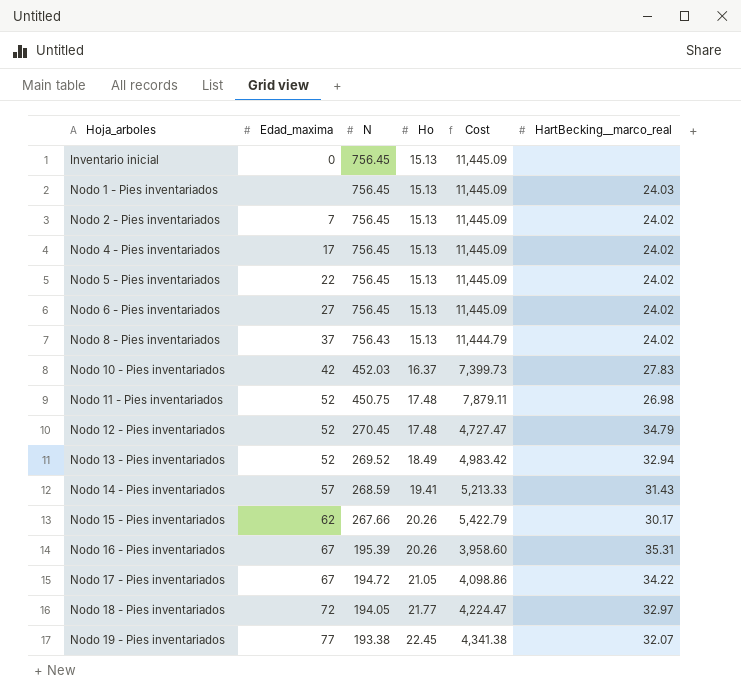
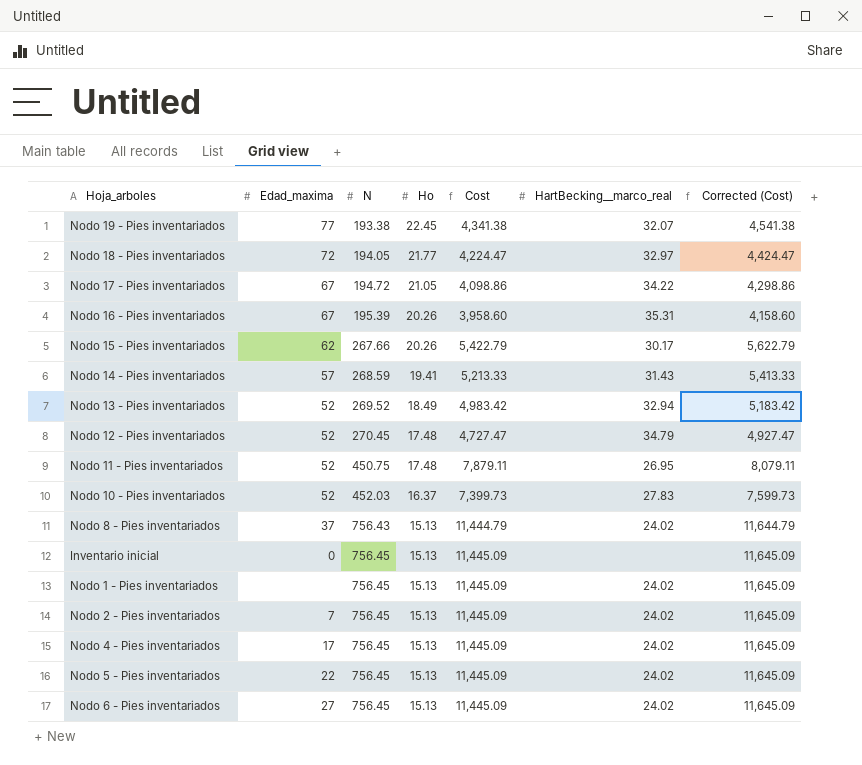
row order: Hoja_arboles ascending -> N ascending
column Corrected (Cost) | formula: none -> [Cost] + 200
Nodo 11 - Pies inventariados | HartBecking__marco_real: 26.98 -> 26.95
Nodo 10 - Pies inventariados | Edad_maxima: 42 -> 52
Nodo 1 - Pies inventariados | HartBecking__marco_real: 24.03 -> 24.02

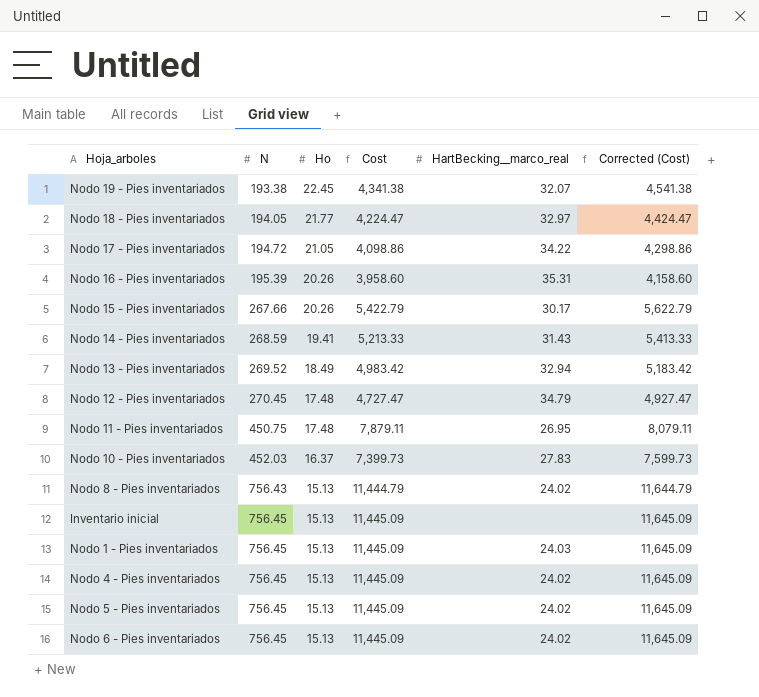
column Edad_maxima | position: 2 -> none
row Nodo 2 - Pies inventariados: 7 | 756.45 | 15.13 | 11,445.09 | 24.02 | 11,645.09 -> none
Nodo 1 - Pies inventariados | HartBecking__marco_real: 24.02 -> 24.03

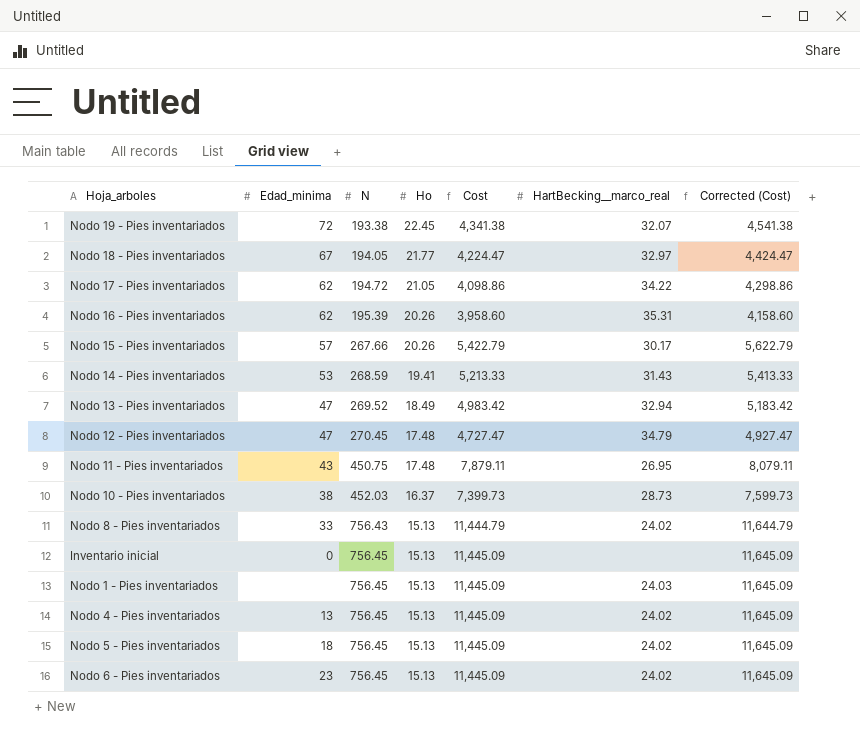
column Edad_minima | position: none -> 2
Nodo 10 - Pies inventariados | HartBecking__marco_real: 27.83 -> 28.73

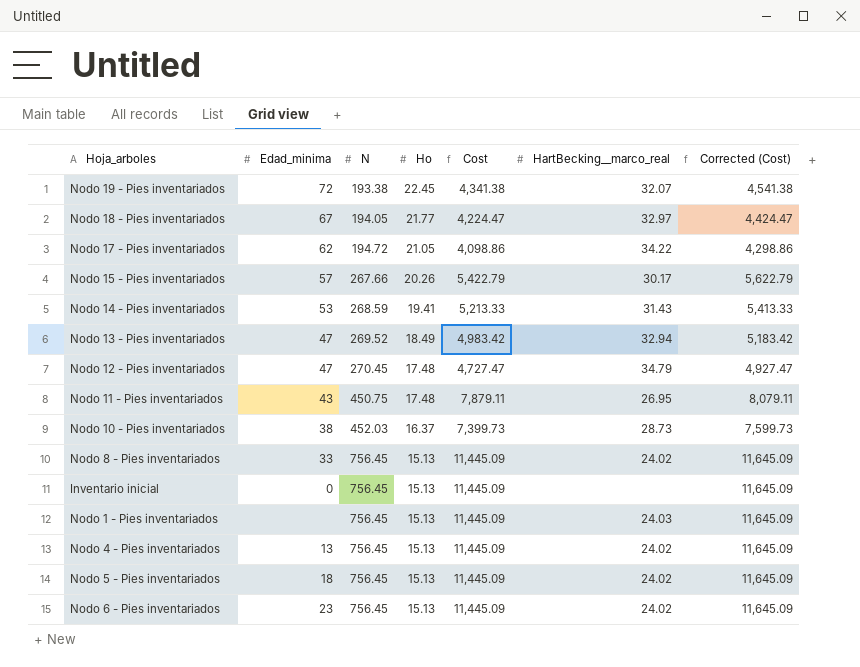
row Nodo 16 - Pies inventariados: 62 | 195.39 | 20.26 | 3,958.60 | 35.31 | 4,158.60 -> none
Nodo 8 - Pies inventariados | N: 756.43 -> 756.45
Nodo 8 - Pies inventariados | Cost: 11,444.79 -> 11,445.09
Nodo 8 - Pies inventariados | Corrected (Cost): 11,644.79 -> 11,645.09

